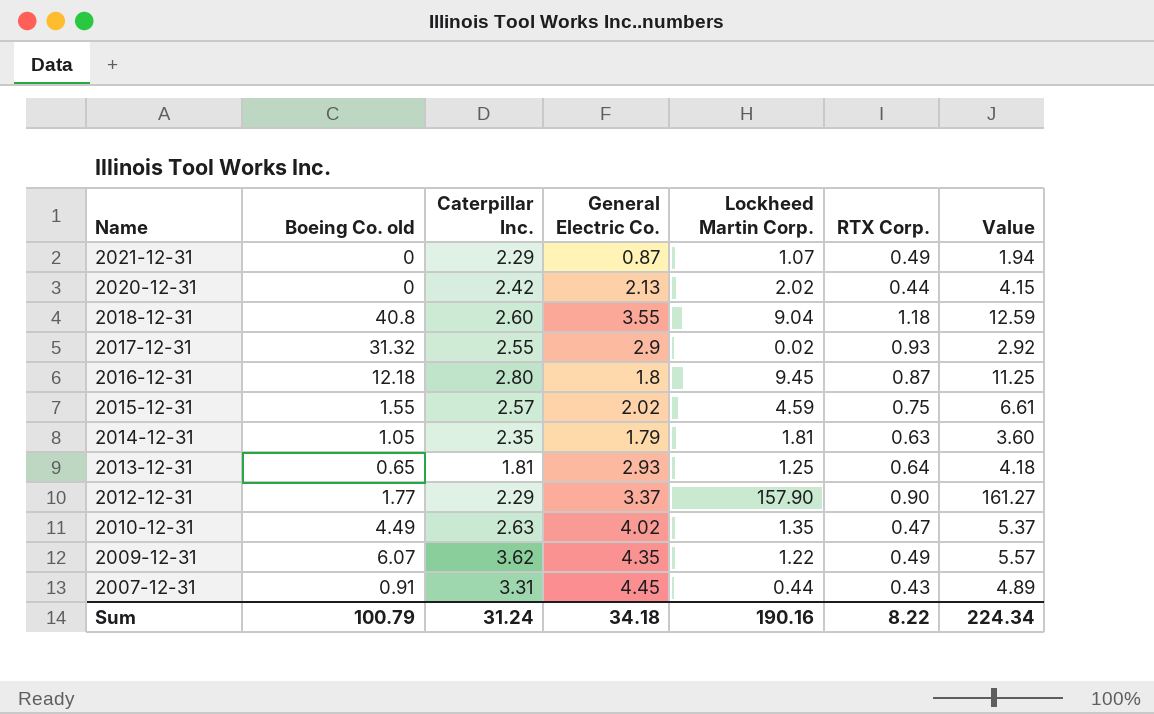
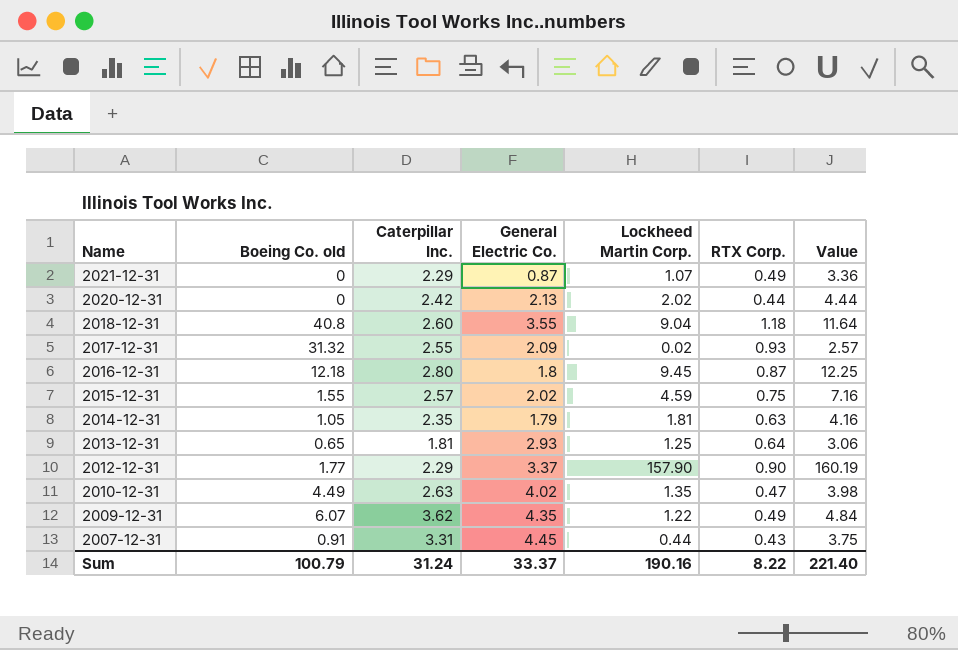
column Value | formula: [General Electric Co.] + [Lockheed Martin Corp.] -> [Caterpillar Inc.] + [Lockheed Martin Corp.]
2017-12-31 | General Electric Co.: 2.9 -> 2.09
Sum | General Electric Co.: 34.18 -> 33.37
Sum | Value: 224.34 -> 221.40

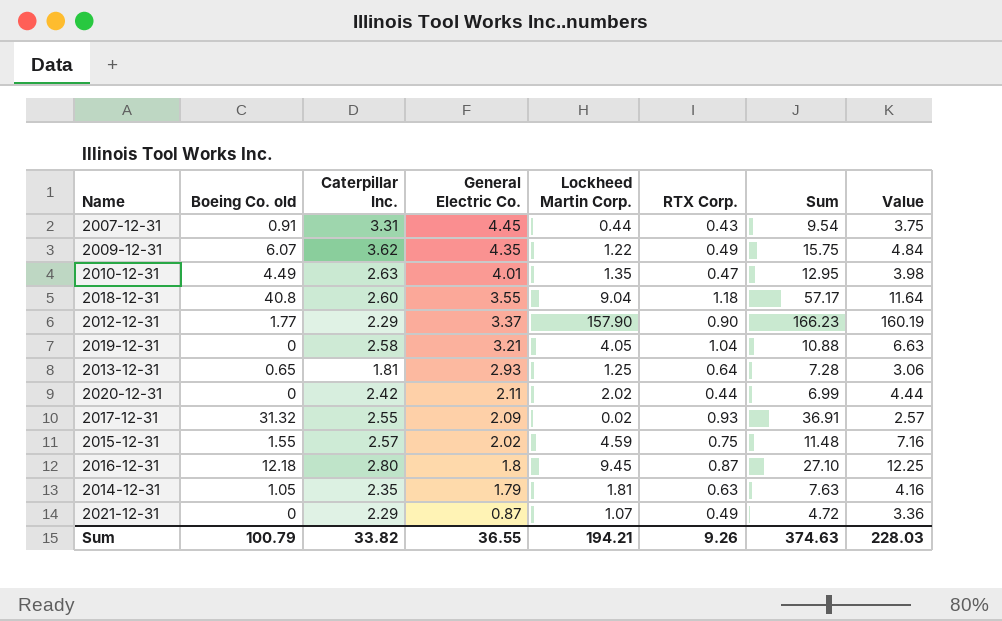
row order: Name descending -> General Electric Co. descending
column Sum | formula: none -> [Boeing Co. old] + [Caterpillar Inc.] + [General Electric Co.] + [Lockheed Martin Corp.] + [RTX Corp.]
2010-12-31 | General Electric Co.: 4.02 -> 4.01
row 2019-12-31: none -> 0 | 2.58 | 3.21 | 4.05 | 1.04 | 10.88 | 6.63
2020-12-31 | General Electric Co.: 2.13 -> 2.11
Sum | Caterpillar Inc.: 31.24 -> 33.82
Sum | General Electric Co.: 33.37 -> 36.55
Sum | Lockheed Martin Corp.: 190.16 -> 194.21
Sum | RTX Corp.: 8.22 -> 9.26
Sum | Value: 221.40 -> 228.03

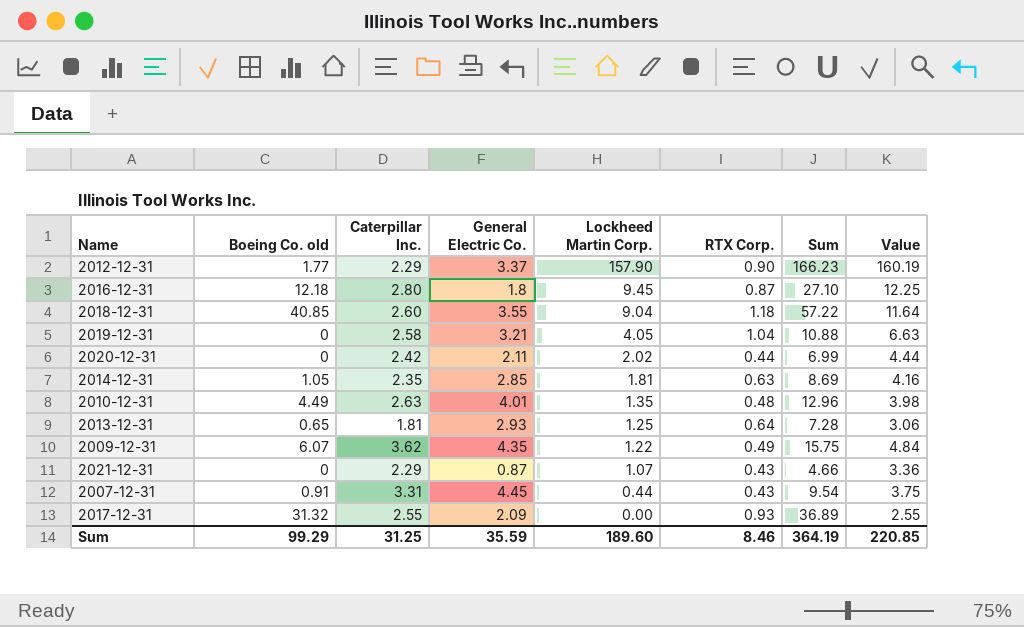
row order: General Electric Co. descending -> Lockheed Martin Corp. descending
row 2015-12-31: 1.55 | 2.57 | 2.02 | 4.59 | 0.75 | 11.48 | 7.16 -> none
2018-12-31 | Boeing Co. old: 40.8 -> 40.85
2018-12-31 | Sum: 57.17 -> 57.22
2014-12-31 | General Electric Co.: 1.79 -> 2.85
2014-12-31 | Sum: 7.63 -> 8.69
2010-12-31 | RTX Corp.: 0.47 -> 0.48
2010-12-31 | Sum: 12.95 -> 12.96
2021-12-31 | RTX Corp.: 0.49 -> 0.43
2021-12-31 | Sum: 4.72 -> 4.66
2017-12-31 | Lockheed Martin Corp.: 0.02 -> 0.00
2017-12-31 | Sum: 36.91 -> 36.89
2017-12-31 | Value: 2.57 -> 2.55
Sum | Boeing Co. old: 100.79 -> 99.29
Sum | Caterpillar Inc.: 33.82 -> 31.25
Sum | General Electric Co.: 36.55 -> 35.59
Sum | Lockheed Martin Corp.: 194.21 -> 189.60
Sum | RTX Corp.: 9.26 -> 8.46
Sum | Sum: 374.63 -> 364.19
Sum | Value: 228.03 -> 220.85

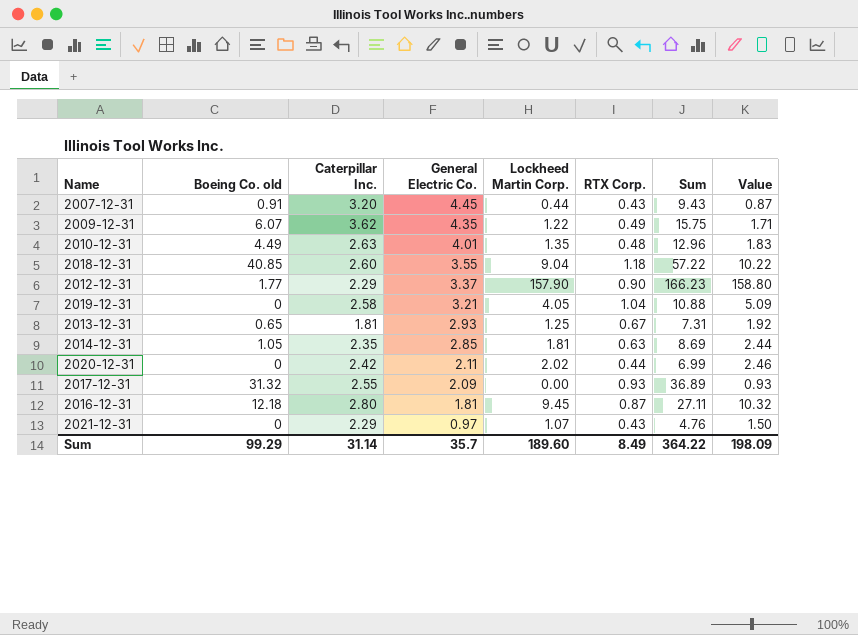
row order: Lockheed Martin Corp. descending -> General Electric Co. descending
column Value | formula: [Caterpillar Inc.] + [Lockheed Martin Corp.] -> [Lockheed Martin Corp.] + [RTX Corp.]
2007-12-31 | Caterpillar Inc.: 3.31 -> 3.20
2007-12-31 | Sum: 9.54 -> 9.43
2013-12-31 | RTX Corp.: 0.64 -> 0.67
2013-12-31 | Sum: 7.28 -> 7.31
2016-12-31 | General Electric Co.: 1.8 -> 1.81
2016-12-31 | Sum: 27.10 -> 27.11
2021-12-31 | General Electric Co.: 0.87 -> 0.97
2021-12-31 | Sum: 4.66 -> 4.76
Sum | Caterpillar Inc.: 31.25 -> 31.14
Sum | General Electric Co.: 35.59 -> 35.7
Sum | RTX Corp.: 8.46 -> 8.49
Sum | Sum: 364.19 -> 364.22
Sum | Value: 220.85 -> 198.09

